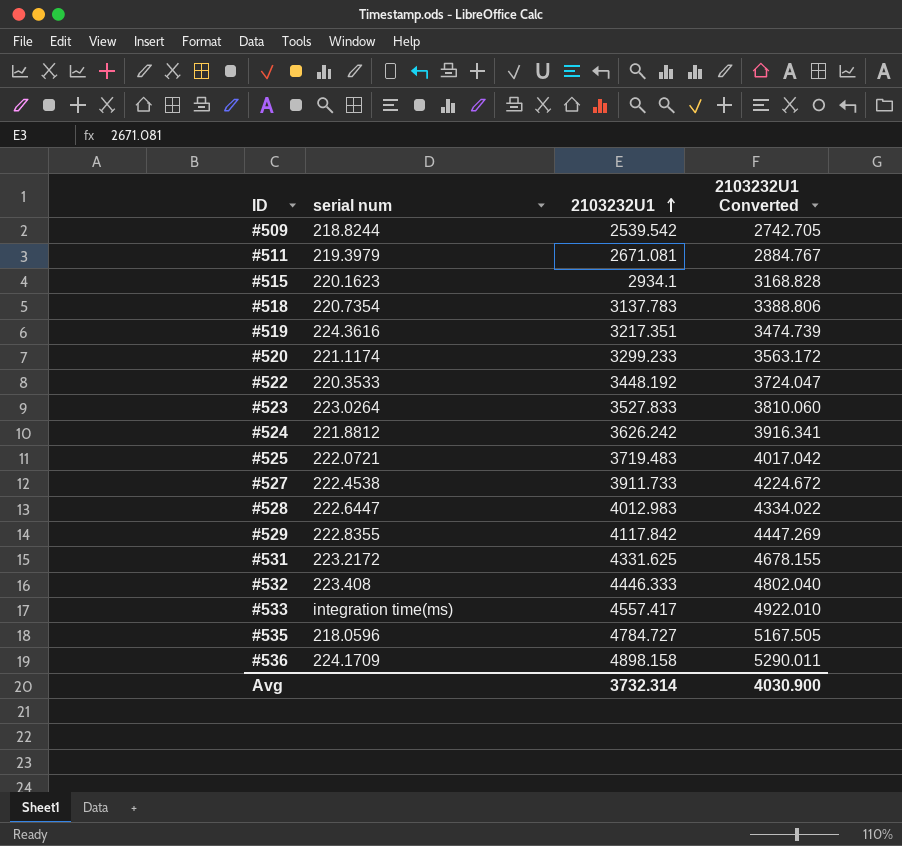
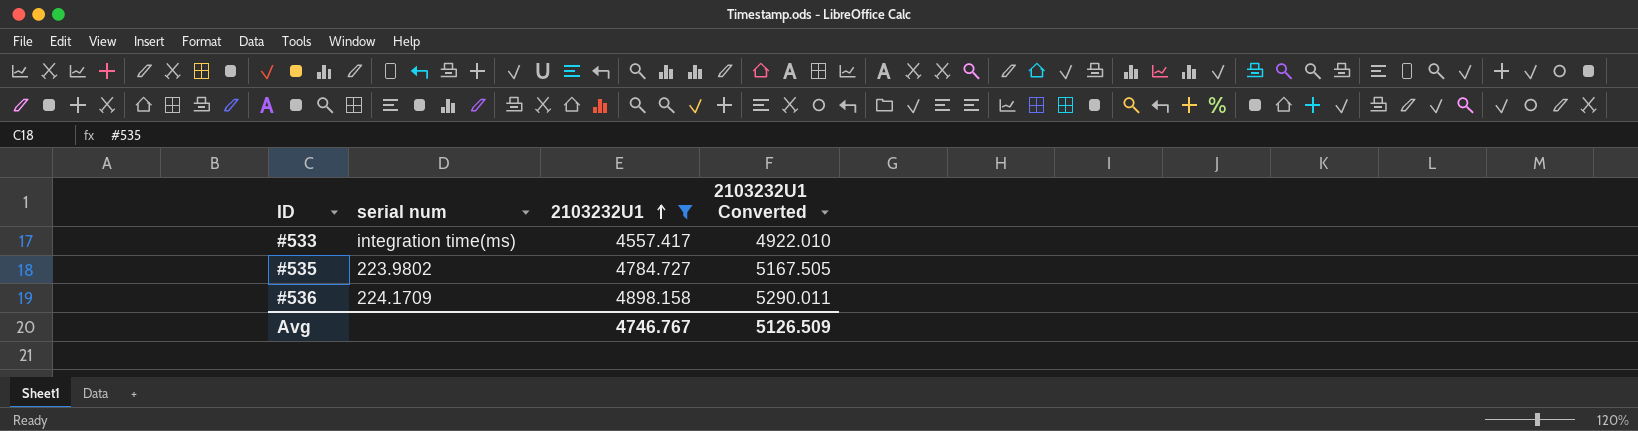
filter: none -> 2103232U1 >= 4557.417
#535 | serial num: 218.0596 -> 223.9802
Avg | 2103232U1: 3732.314 -> 4746.767
Avg | 2103232U1 Converted: 4030.900 -> 5126.509

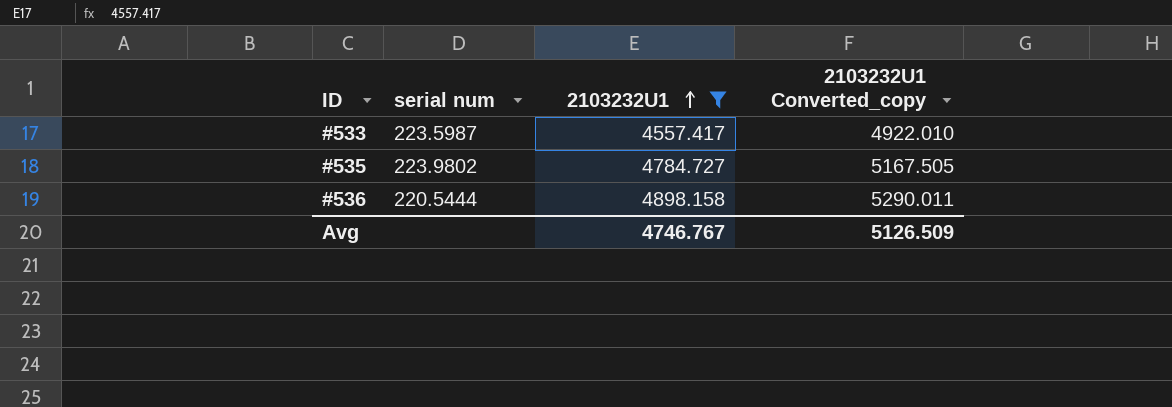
column name: 2103232U1 Converted -> 2103232U1 Converted_copy
#533 | serial num: integration time(ms) -> 223.5987
#536 | serial num: 224.1709 -> 220.5444

